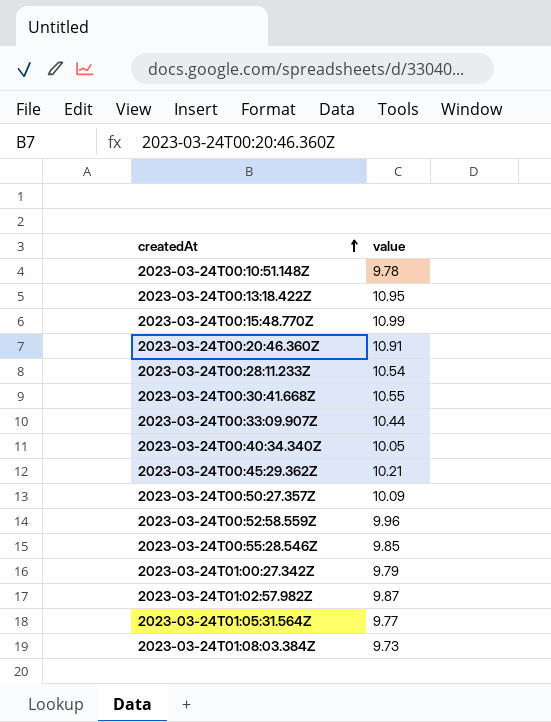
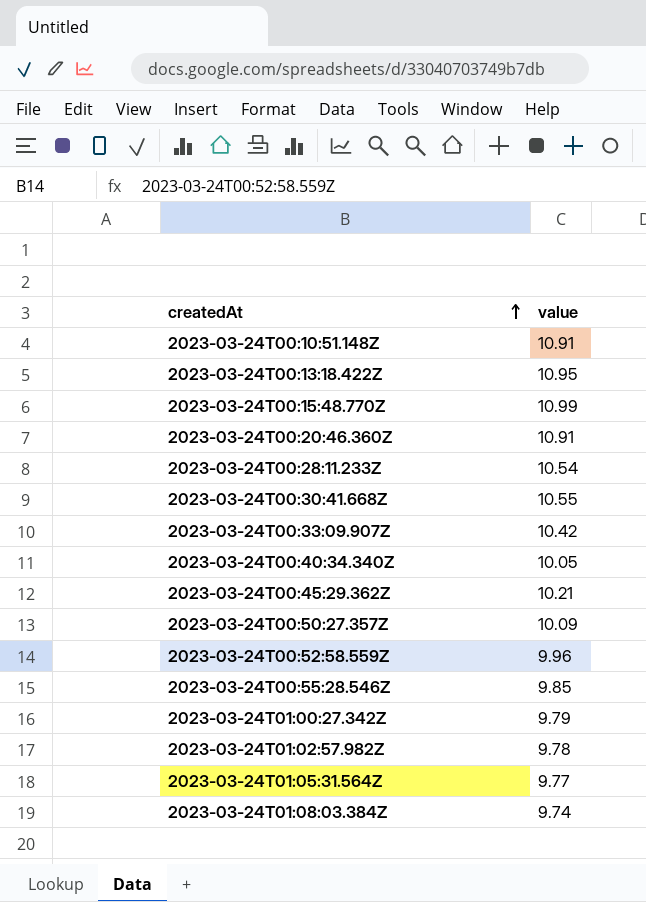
2023-03-24T00:10:51.148Z | value: 9.78 -> 10.91
2023-03-24T00:33:09.907Z | value: 10.44 -> 10.42
2023-03-24T01:02:57.982Z | value: 9.87 -> 9.78
2023-03-24T01:08:03.384Z | value: 9.73 -> 9.74

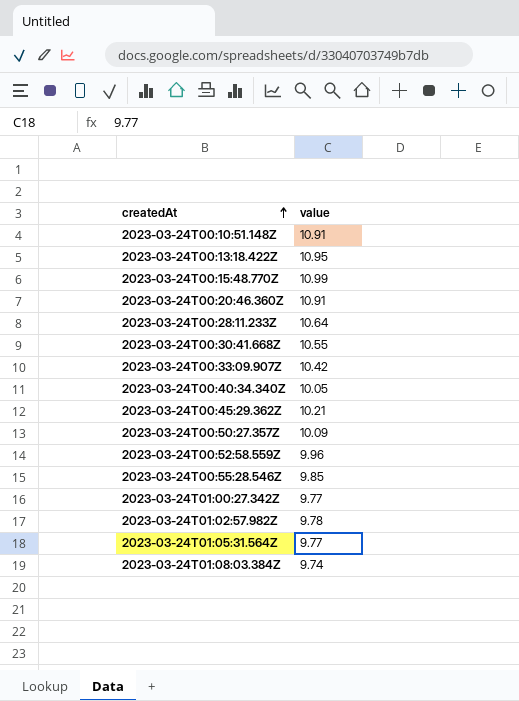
2023-03-24T00:28:11.233Z | value: 10.54 -> 10.64
2023-03-24T01:00:27.342Z | value: 9.79 -> 9.77

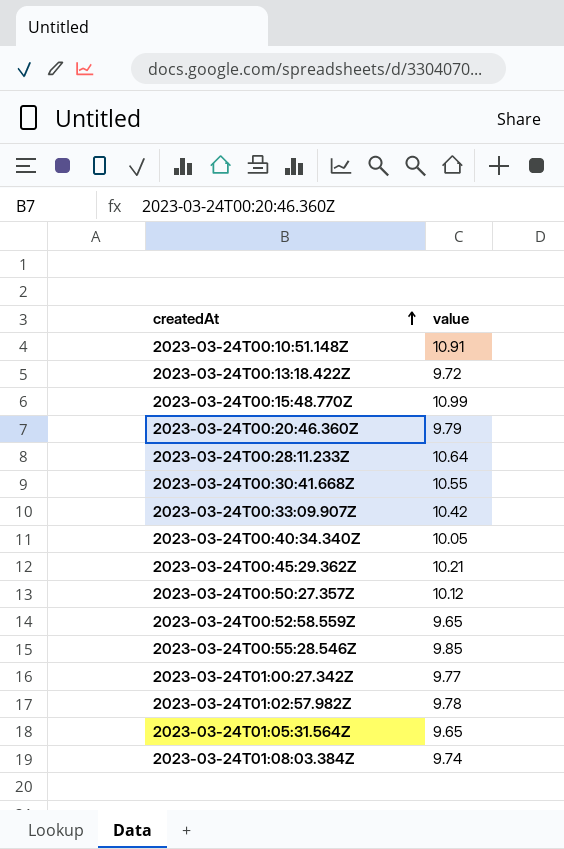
2023-03-24T00:13:18.422Z | value: 10.95 -> 9.72
2023-03-24T00:20:46.360Z | value: 10.91 -> 9.79
2023-03-24T00:50:27.357Z | value: 10.09 -> 10.12
2023-03-24T00:52:58.559Z | value: 9.96 -> 9.65
2023-03-24T01:05:31.564Z | value: 9.77 -> 9.65

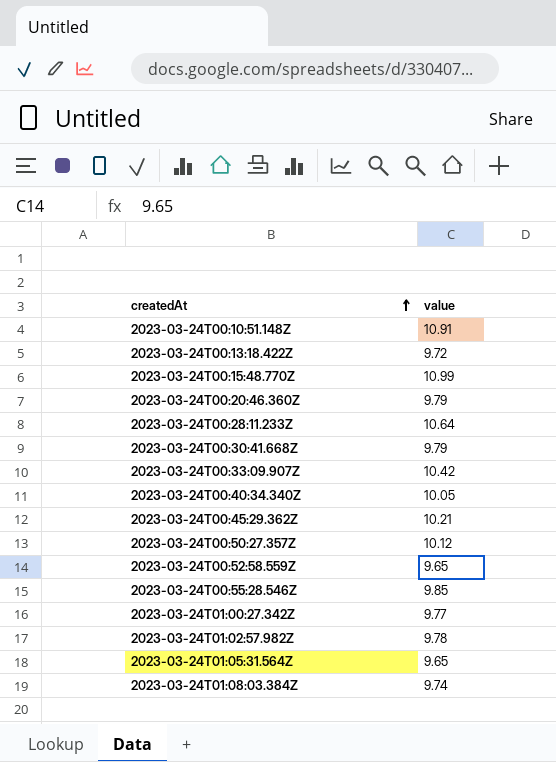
2023-03-24T00:30:41.668Z | value: 10.55 -> 9.79

